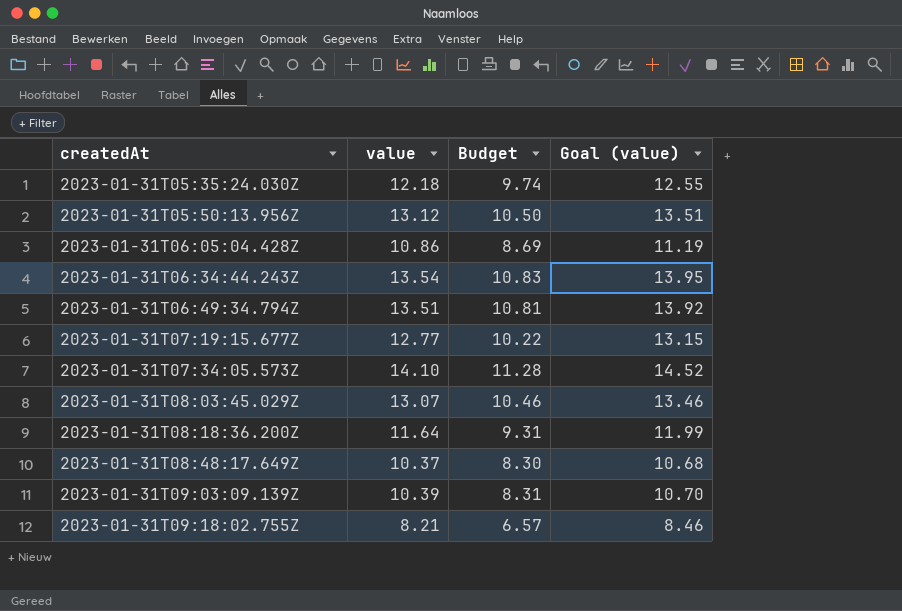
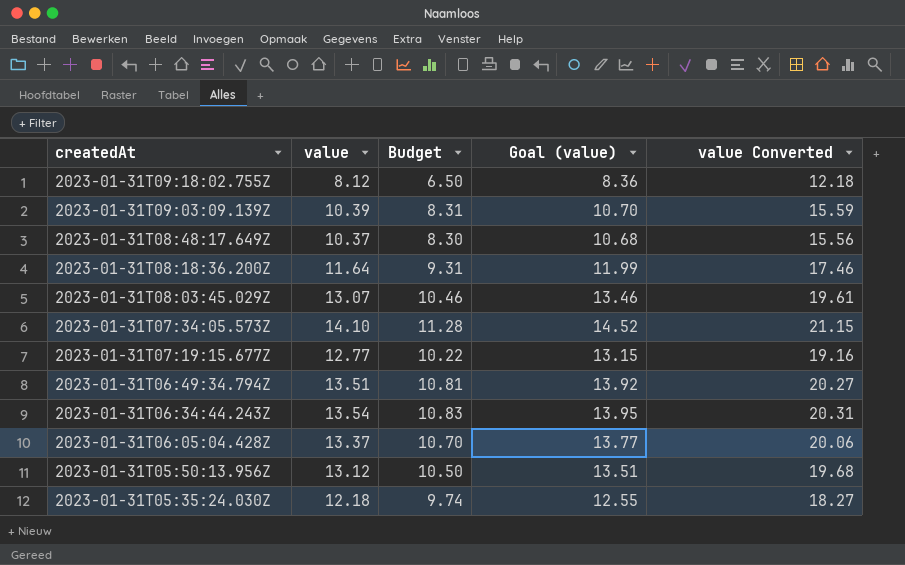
row order: createdAt ascending -> createdAt descending
column value Converted | formula: none -> [value] * 1.5
2023-01-31T09:18:02.755Z | value: 8.21 -> 8.12
2023-01-31T09:18:02.755Z | Budget: 6.57 -> 6.50
2023-01-31T09:18:02.755Z | Goal (value): 8.46 -> 8.36
2023-01-31T06:05:04.428Z | value: 10.86 -> 13.37
2023-01-31T06:05:04.428Z | Budget: 8.69 -> 10.70
2023-01-31T06:05:04.428Z | Goal (value): 11.19 -> 13.77

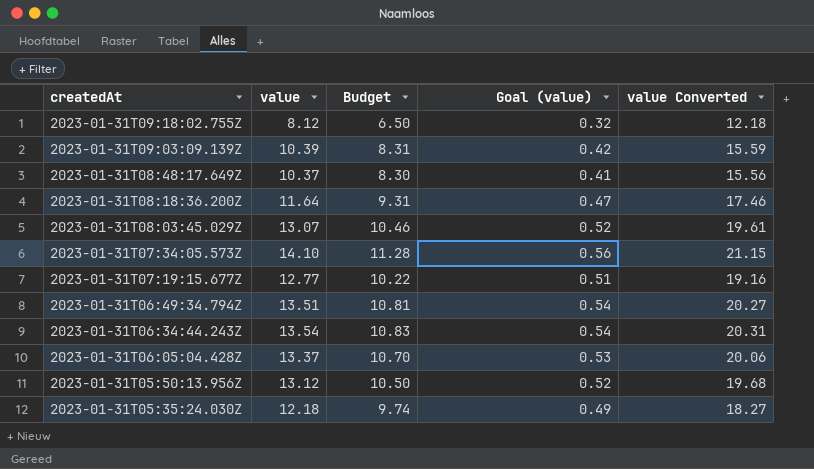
column Goal (value) | formula: [value] * 1.03 -> [value] * 0.04

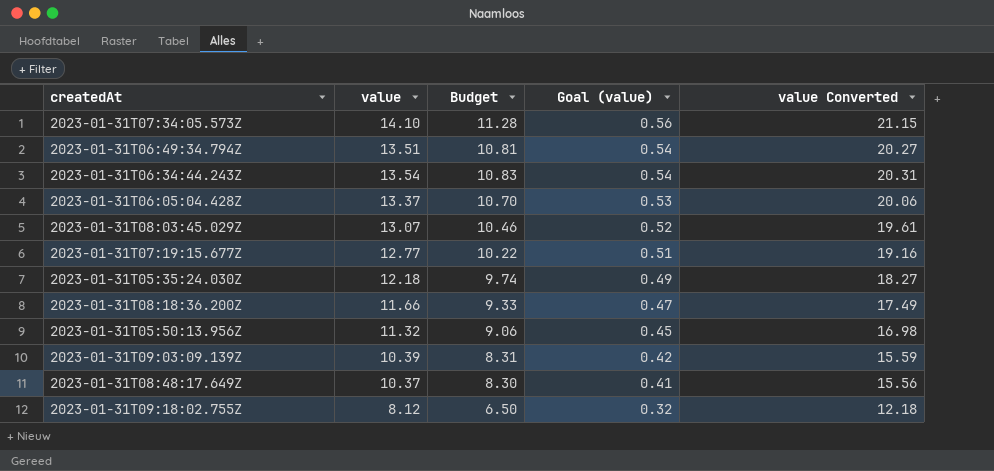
row order: createdAt descending -> Goal (value) descending
2023-01-31T08:18:36.200Z | value: 11.64 -> 11.66
2023-01-31T08:18:36.200Z | Budget: 9.31 -> 9.33
2023-01-31T08:18:36.200Z | value Converted: 17.46 -> 17.49
2023-01-31T05:50:13.956Z | value: 13.12 -> 11.32
2023-01-31T05:50:13.956Z | Budget: 10.50 -> 9.06
2023-01-31T05:50:13.956Z | Goal (value): 0.52 -> 0.45
2023-01-31T05:50:13.956Z | value Converted: 19.68 -> 16.98

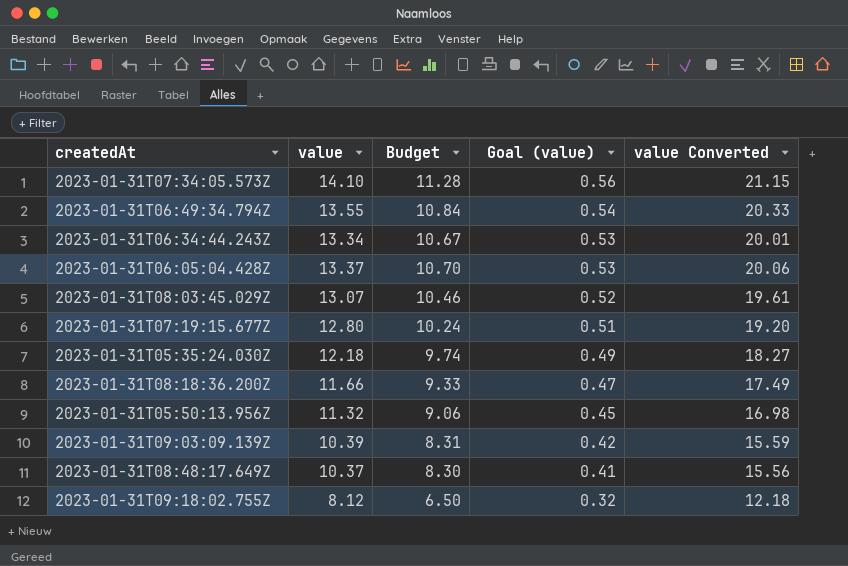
2023-01-31T06:49:34.794Z | value: 13.51 -> 13.55
2023-01-31T06:49:34.794Z | Budget: 10.81 -> 10.84
2023-01-31T06:49:34.794Z | value Converted: 20.27 -> 20.33
2023-01-31T06:34:44.243Z | value: 13.54 -> 13.34
2023-01-31T06:34:44.243Z | Budget: 10.83 -> 10.67
2023-01-31T06:34:44.243Z | Goal (value): 0.54 -> 0.53
2023-01-31T06:34:44.243Z | value Converted: 20.31 -> 20.01
2023-01-31T07:19:15.677Z | value: 12.77 -> 12.80
2023-01-31T07:19:15.677Z | Budget: 10.22 -> 10.24
2023-01-31T07:19:15.677Z | value Converted: 19.16 -> 19.20

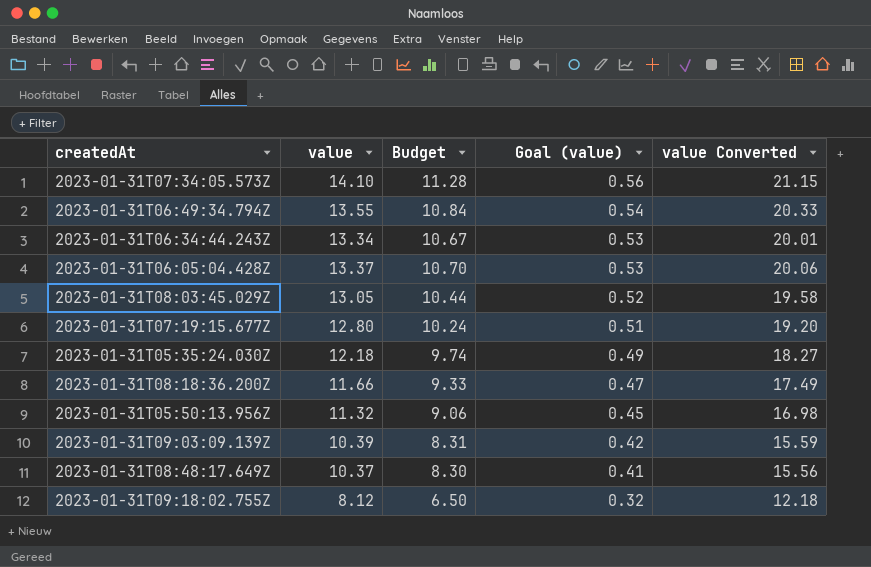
2023-01-31T08:03:45.029Z | value: 13.07 -> 13.05
2023-01-31T08:03:45.029Z | Budget: 10.46 -> 10.44
2023-01-31T08:03:45.029Z | value Converted: 19.61 -> 19.58

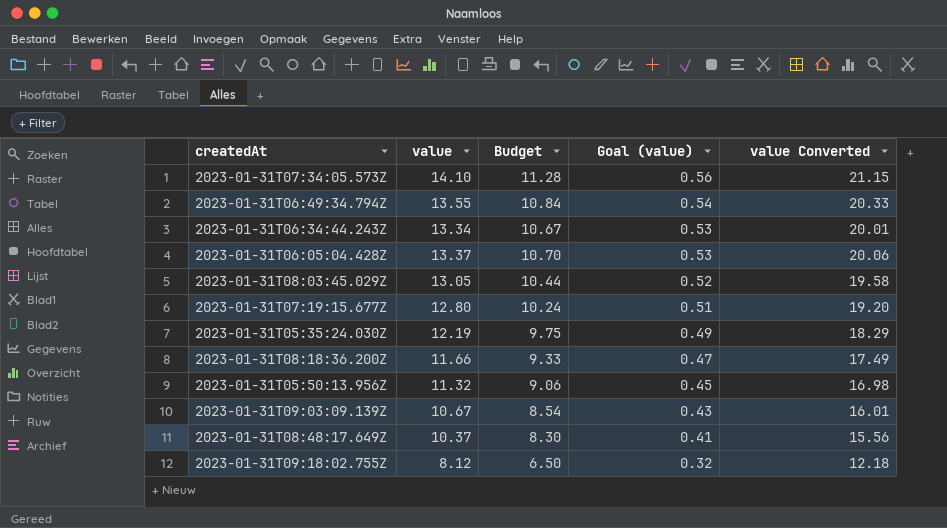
2023-01-31T05:35:24.030Z | value: 12.18 -> 12.19
2023-01-31T05:35:24.030Z | Budget: 9.74 -> 9.75
2023-01-31T05:35:24.030Z | value Converted: 18.27 -> 18.29
2023-01-31T09:03:09.139Z | value: 10.39 -> 10.67
2023-01-31T09:03:09.139Z | Budget: 8.31 -> 8.54
2023-01-31T09:03:09.139Z | Goal (value): 0.42 -> 0.43
2023-01-31T09:03:09.139Z | value Converted: 15.59 -> 16.01

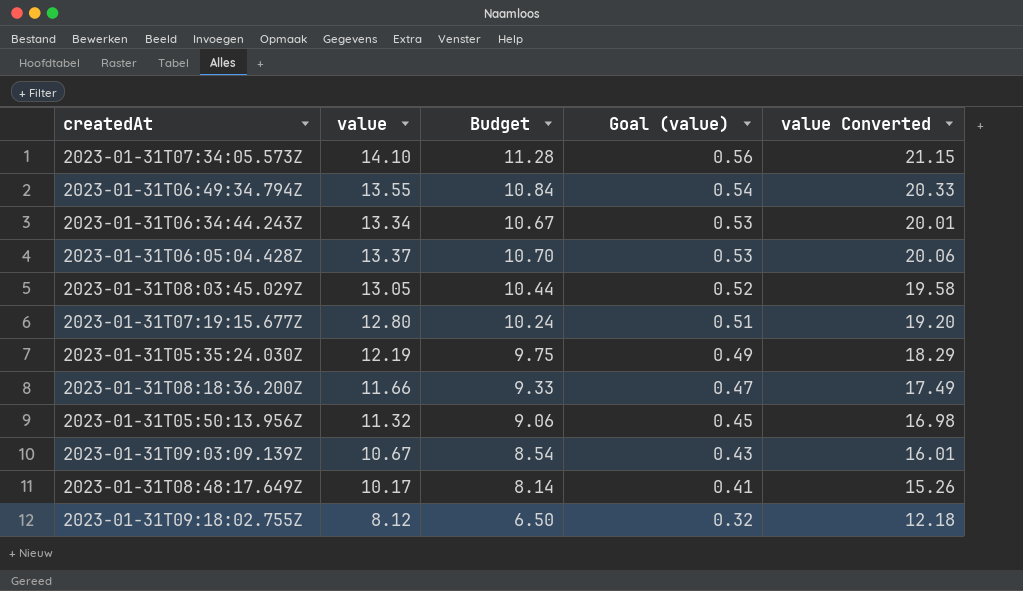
2023-01-31T08:48:17.649Z | value: 10.37 -> 10.17
2023-01-31T08:48:17.649Z | Budget: 8.30 -> 8.14
2023-01-31T08:48:17.649Z | value Converted: 15.56 -> 15.26

